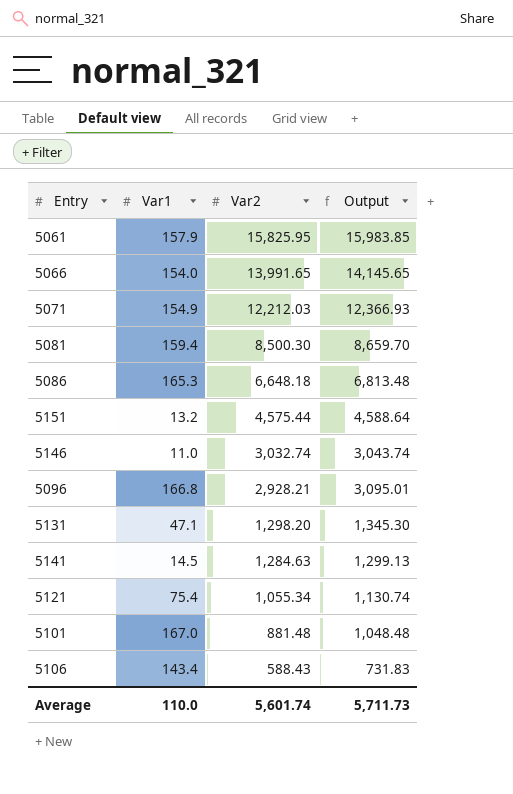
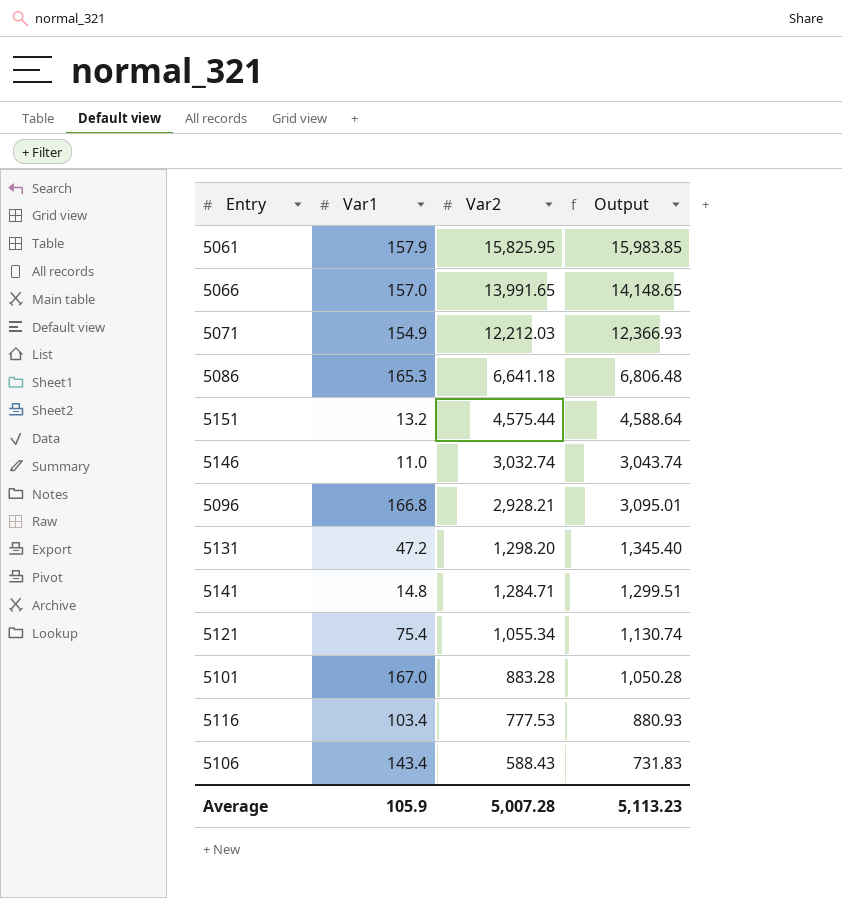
row 5081: 159.4 | 8,500.30 | 8,659.70 -> none
5066 | Var1: 154.0 -> 157.0
5066 | Output: 14,145.65 -> 14,148.65
5086 | Var2: 6,648.18 -> 6,641.18
5086 | Output: 6,813.48 -> 6,806.48
5131 | Var1: 47.1 -> 47.2
5131 | Output: 1,345.30 -> 1,345.40
5141 | Var1: 14.5 -> 14.8
5141 | Var2: 1,284.63 -> 1,284.71
5141 | Output: 1,299.13 -> 1,299.51
5101 | Var2: 881.48 -> 883.28
5101 | Output: 1,048.48 -> 1,050.28
row 5116: none -> 103.4 | 777.53 | 880.93
Average | Var1: 110.0 -> 105.9
Average | Var2: 5,601.74 -> 5,007.28
Average | Output: 5,711.73 -> 5,113.23

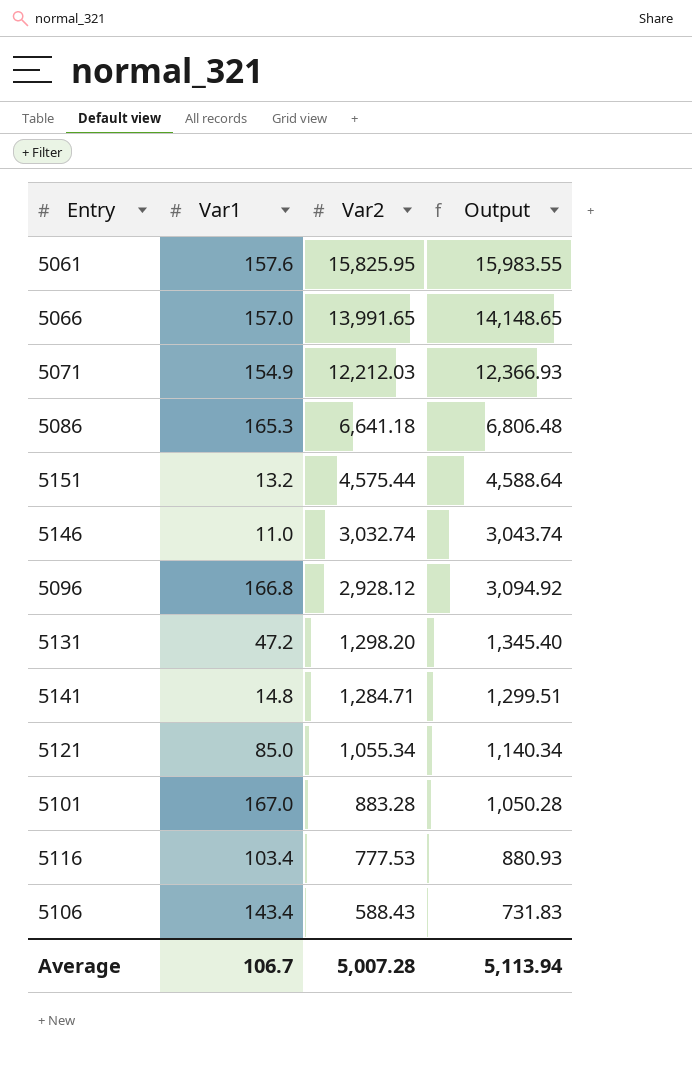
5061 | Var1: 157.9 -> 157.6
5061 | Output: 15,983.85 -> 15,983.55
5096 | Var2: 2,928.21 -> 2,928.12
5096 | Output: 3,095.01 -> 3,094.92
5121 | Var1: 75.4 -> 85.0
5121 | Output: 1,130.74 -> 1,140.34
Average | Var1: 105.9 -> 106.7
Average | Output: 5,113.23 -> 5,113.94

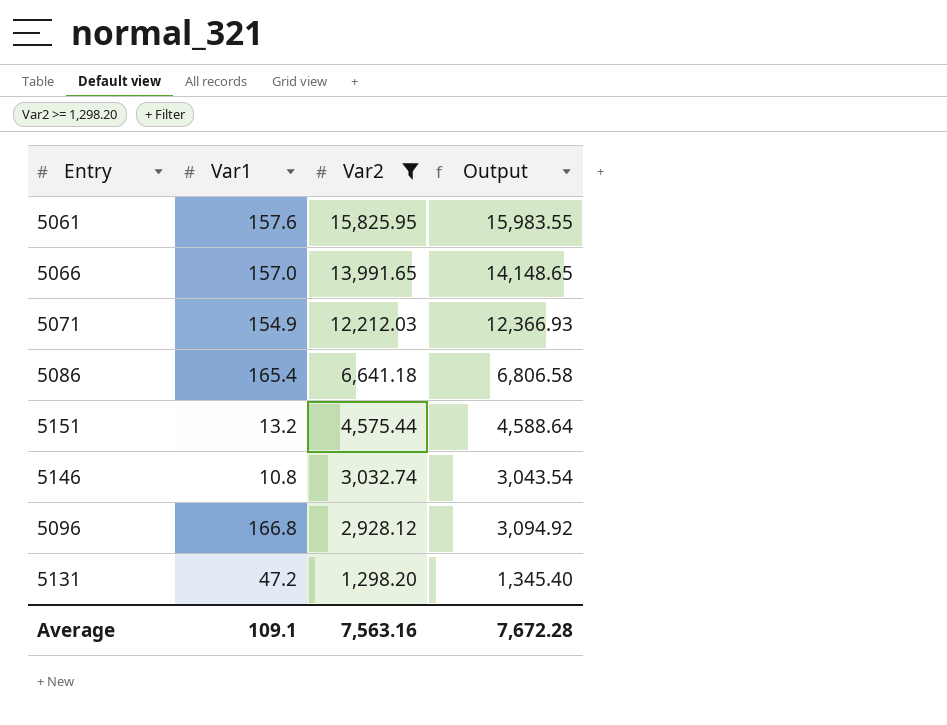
filter: none -> Var2 >= 1,298.20
5086 | Var1: 165.3 -> 165.4
5086 | Output: 6,806.48 -> 6,806.58
5146 | Var1: 11.0 -> 10.8
5146 | Output: 3,043.74 -> 3,043.54
Average | Var1: 106.7 -> 109.1
Average | Var2: 5,007.28 -> 7,563.16
Average | Output: 5,113.94 -> 7,672.28

